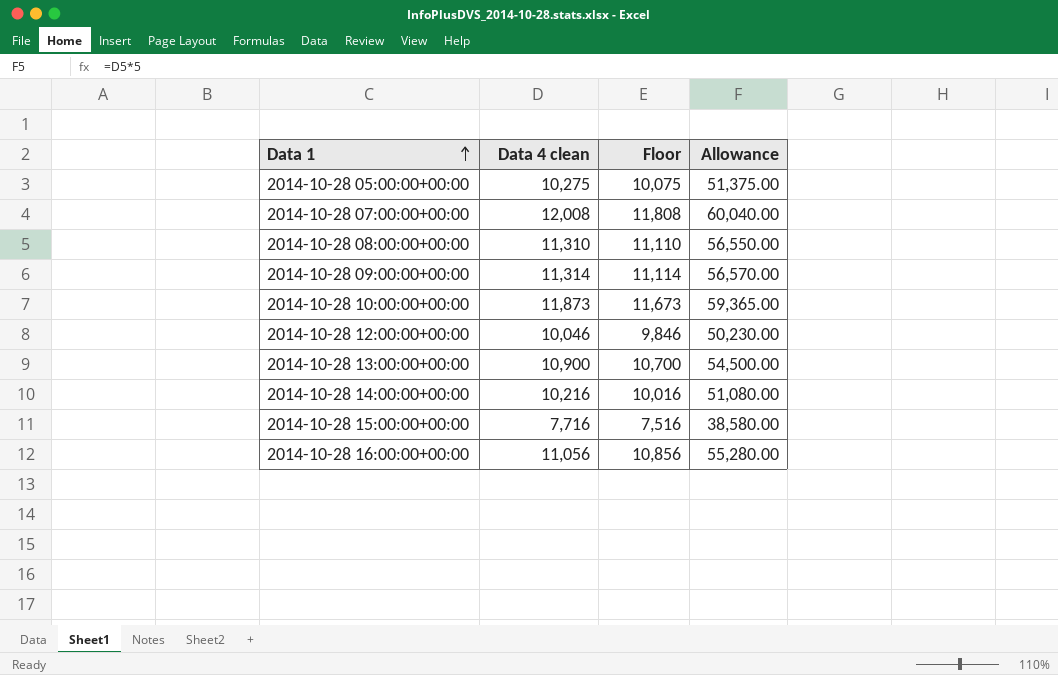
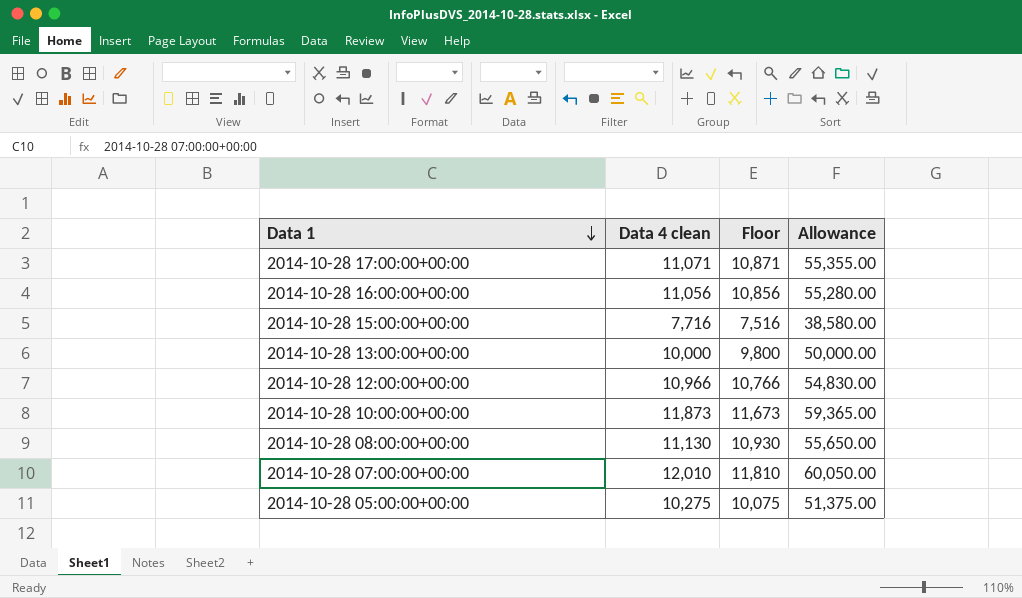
row order: Data 1 ascending -> Data 1 descending
row 2014-10-28 09:00:00+00:00: 11,314 | 11,114 | 56,570.00 -> none
row 2014-10-28 14:00:00+00:00: 10,216 | 10,016 | 51,080.00 -> none
row 2014-10-28 17:00:00+00:00: none -> 11,071 | 10,871 | 55,355.00
2014-10-28 13:00:00+00:00 | Data 4 clean: 10,900 -> 10,000
2014-10-28 13:00:00+00:00 | Floor: 10,700 -> 9,800
2014-10-28 13:00:00+00:00 | Allowance: 54,500.00 -> 50,000.00
2014-10-28 12:00:00+00:00 | Data 4 clean: 10,046 -> 10,966
2014-10-28 12:00:00+00:00 | Floor: 9,846 -> 10,766
2014-10-28 12:00:00+00:00 | Allowance: 50,230.00 -> 54,830.00
2014-10-28 08:00:00+00:00 | Data 4 clean: 11,310 -> 11,130
2014-10-28 08:00:00+00:00 | Floor: 11,110 -> 10,930
2014-10-28 08:00:00+00:00 | Allowance: 56,550.00 -> 55,650.00
2014-10-28 07:00:00+00:00 | Data 4 clean: 12,008 -> 12,010
2014-10-28 07:00:00+00:00 | Floor: 11,808 -> 11,810
2014-10-28 07:00:00+00:00 | Allowance: 60,040.00 -> 60,050.00

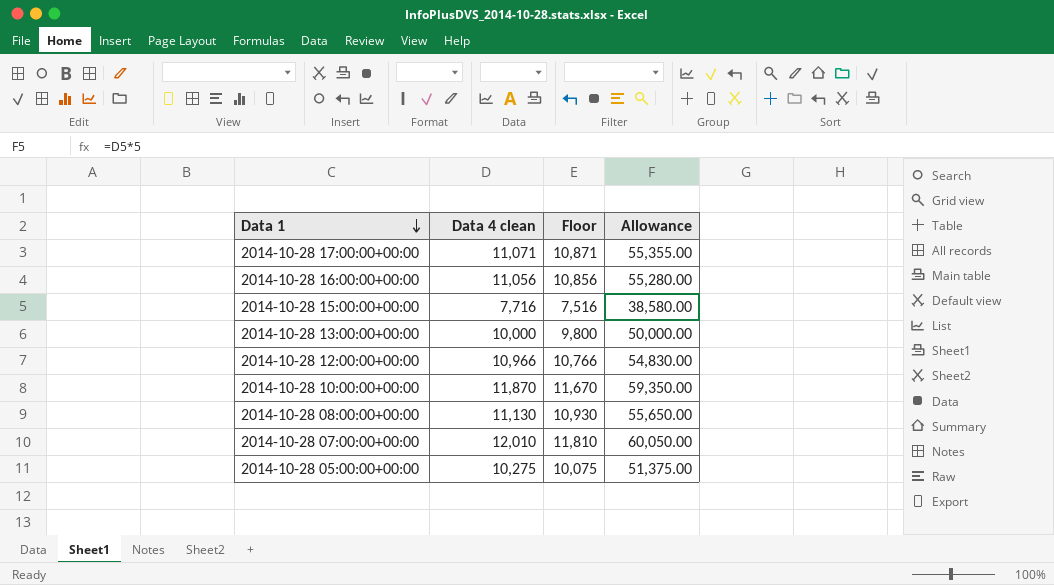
2014-10-28 10:00:00+00:00 | Data 4 clean: 11,873 -> 11,870
2014-10-28 10:00:00+00:00 | Floor: 11,673 -> 11,670
2014-10-28 10:00:00+00:00 | Allowance: 59,365.00 -> 59,350.00

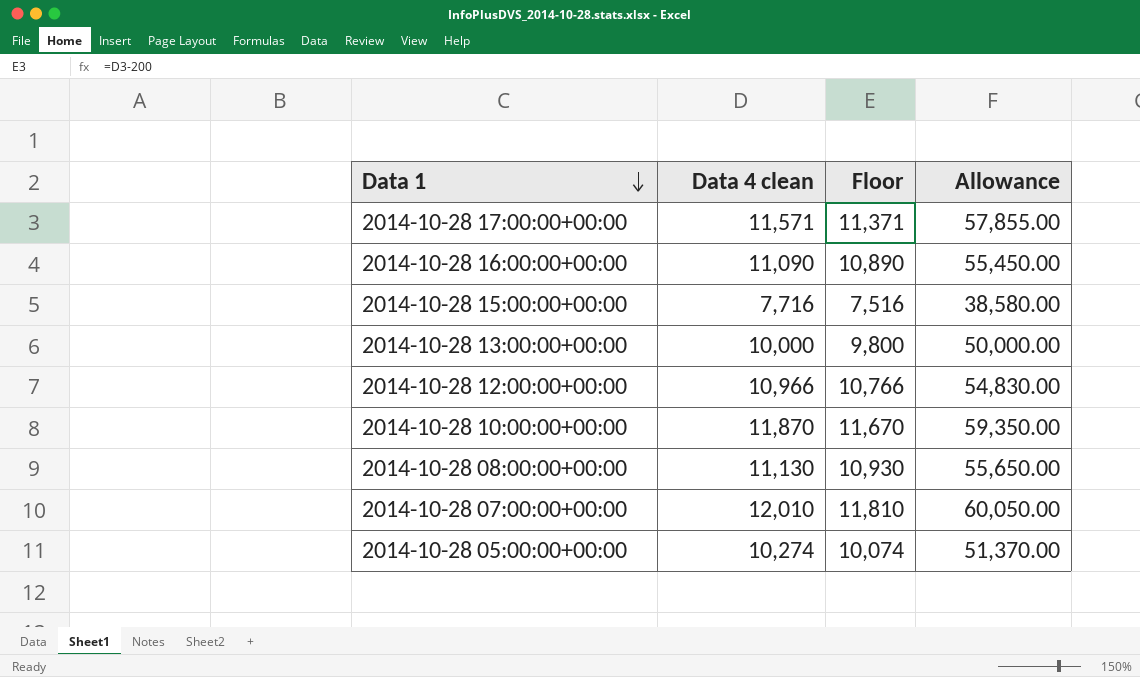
2014-10-28 17:00:00+00:00 | Data 4 clean: 11,071 -> 11,571
2014-10-28 17:00:00+00:00 | Floor: 10,871 -> 11,371
2014-10-28 17:00:00+00:00 | Allowance: 55,355.00 -> 57,855.00
2014-10-28 16:00:00+00:00 | Data 4 clean: 11,056 -> 11,090
2014-10-28 16:00:00+00:00 | Floor: 10,856 -> 10,890
2014-10-28 16:00:00+00:00 | Allowance: 55,280.00 -> 55,450.00
2014-10-28 05:00:00+00:00 | Data 4 clean: 10,275 -> 10,274
2014-10-28 05:00:00+00:00 | Floor: 10,075 -> 10,074
2014-10-28 05:00:00+00:00 | Allowance: 51,375.00 -> 51,370.00

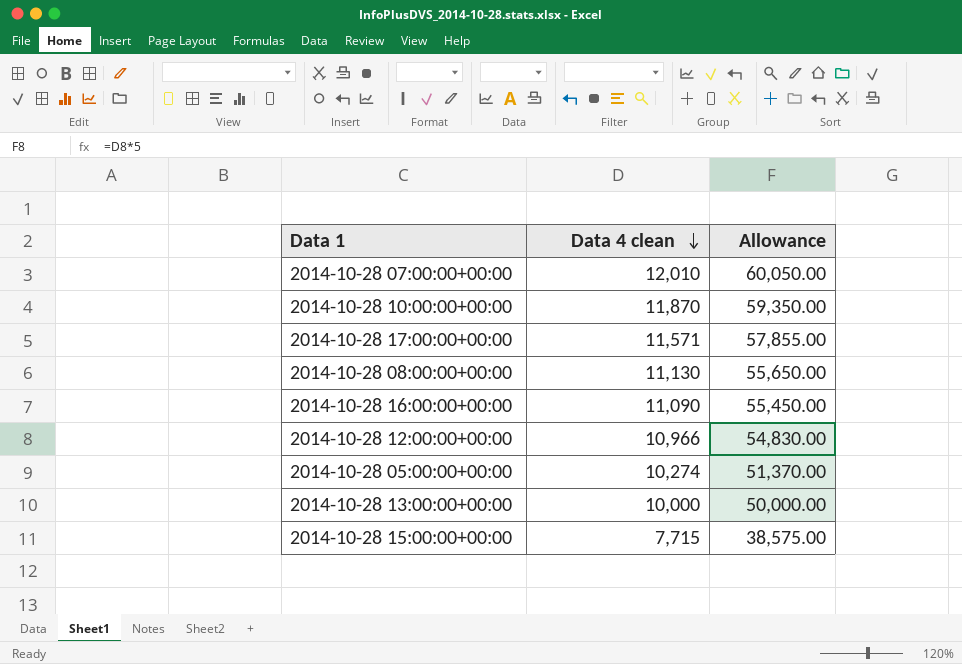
row order: Data 1 descending -> Data 4 clean descending
column Floor | formula: [Data 4 clean] - 200 -> none
2014-10-28 15:00:00+00:00 | Data 4 clean: 7,716 -> 7,715
2014-10-28 15:00:00+00:00 | Allowance: 38,580.00 -> 38,575.00

